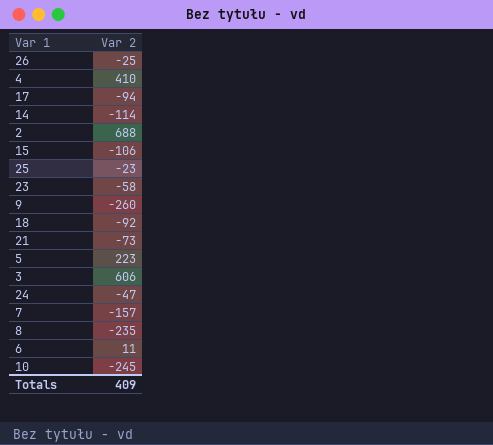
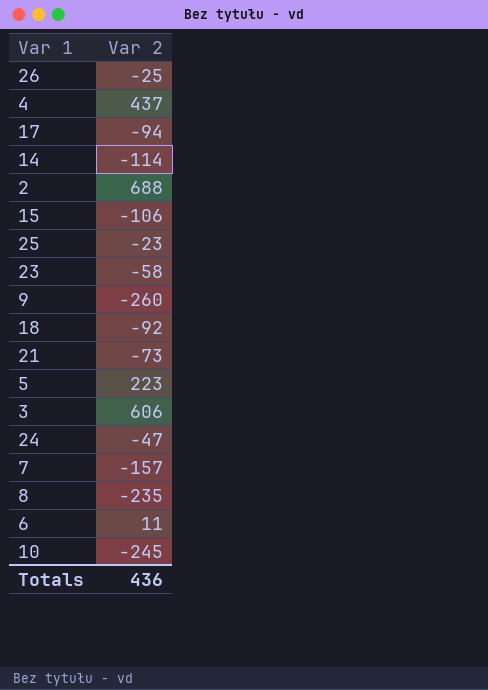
4 | Var 2: 410 -> 437
Totals | Var 2: 409 -> 436

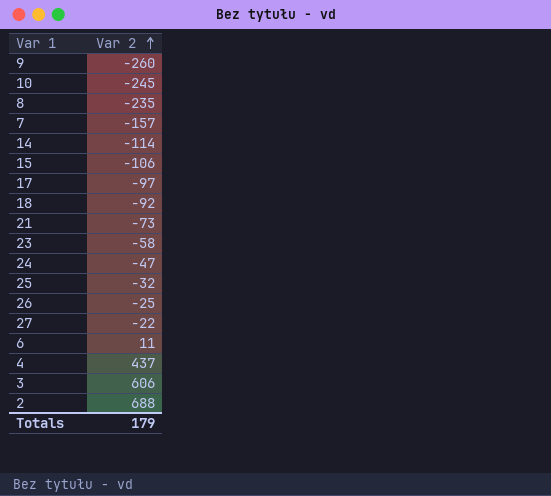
row order: none -> Var 2 ascending
row 5: 223 -> none
17 | Var 2: -94 -> -97
25 | Var 2: -23 -> -32
row 27: none -> -22
Totals | Var 2: 436 -> 179

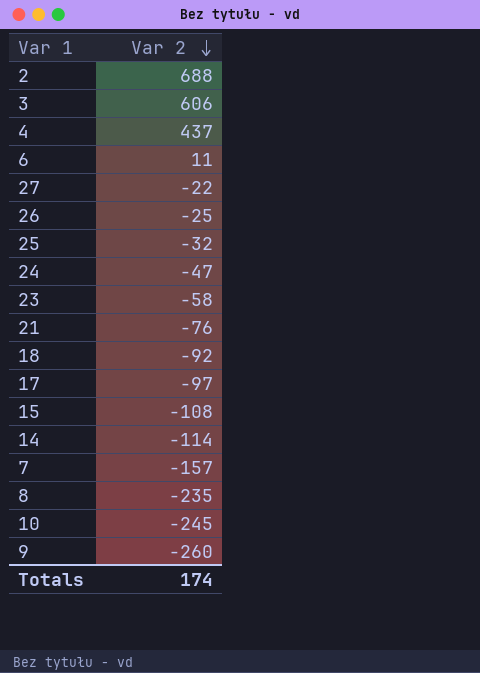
row order: Var 2 ascending -> Var 2 descending
21 | Var 2: -73 -> -76
15 | Var 2: -106 -> -108
Totals | Var 2: 179 -> 174

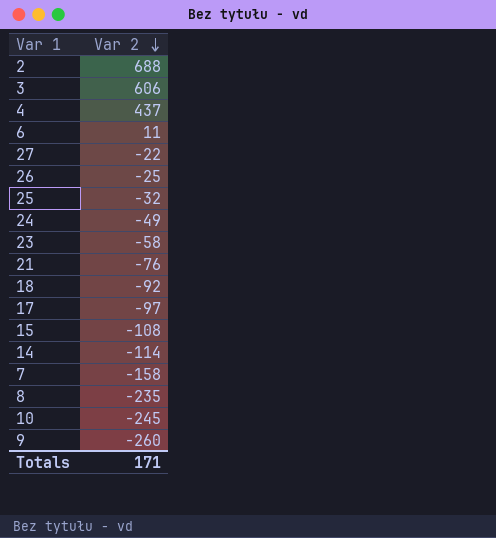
24 | Var 2: -47 -> -49
7 | Var 2: -157 -> -158
Totals | Var 2: 174 -> 171

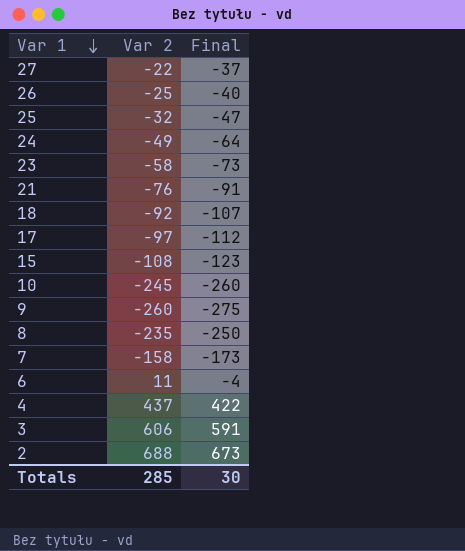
row order: Var 2 descending -> Var 1 descending
column Final | formula: none -> [Var 2] - 15
row 14: -114 -> none
Totals | Var 2: 171 -> 285

